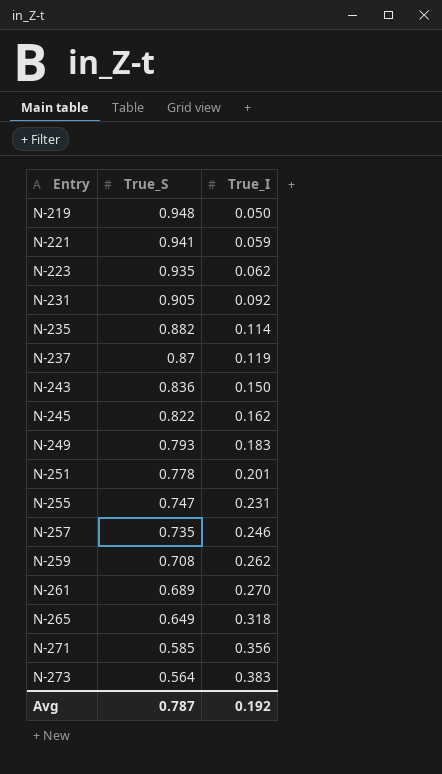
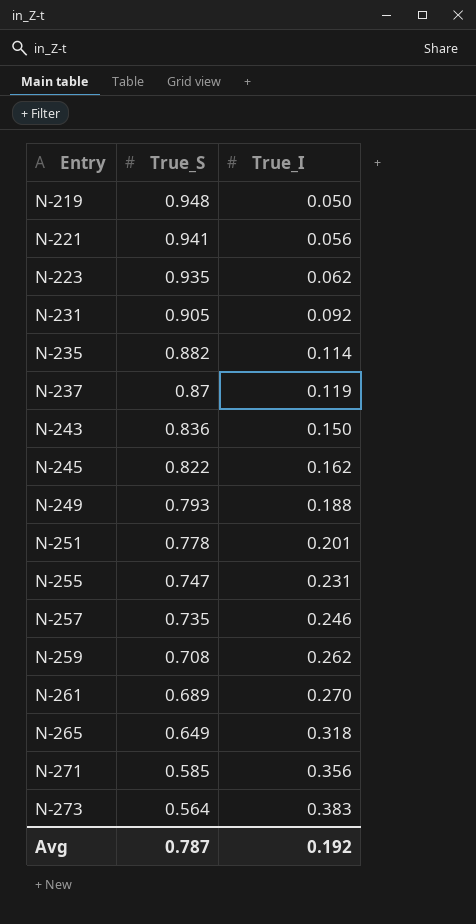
N-221 | True_I: 0.059 -> 0.056
N-249 | True_I: 0.183 -> 0.188

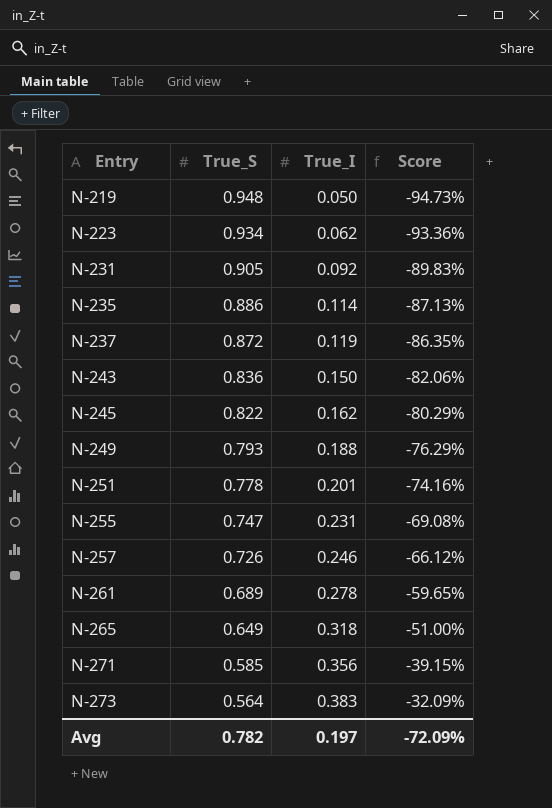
column Score | formula: none -> ([True_I] - [True_S]) / [True_S]
row N-221: 0.941 | 0.056 -> none
row N-259: 0.708 | 0.262 -> none
N-223 | True_S: 0.935 -> 0.934
N-235 | True_S: 0.882 -> 0.886
N-237 | True_S: 0.87 -> 0.872
N-257 | True_S: 0.735 -> 0.726
N-261 | True_I: 0.270 -> 0.278
Avg | True_S: 0.787 -> 0.782
Avg | True_I: 0.192 -> 0.197

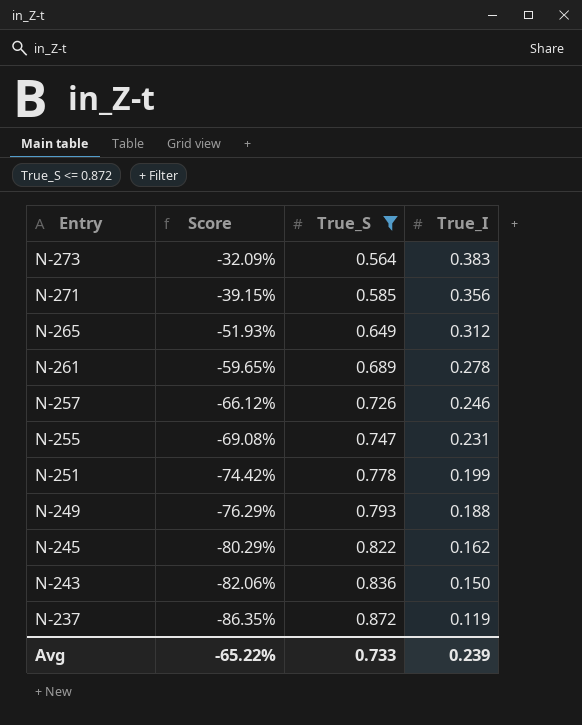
filter: none -> True_S <= 0.872
row order: Entry ascending -> Entry descending
column Score | position: 4 -> 2
N-265 | Score: -51.00% -> -51.93%
N-265 | True_I: 0.318 -> 0.312
N-251 | Score: -74.16% -> -74.42%
N-251 | True_I: 0.201 -> 0.199
Avg | Score: -72.09% -> -65.22%
Avg | True_S: 0.782 -> 0.733
Avg | True_I: 0.197 -> 0.239

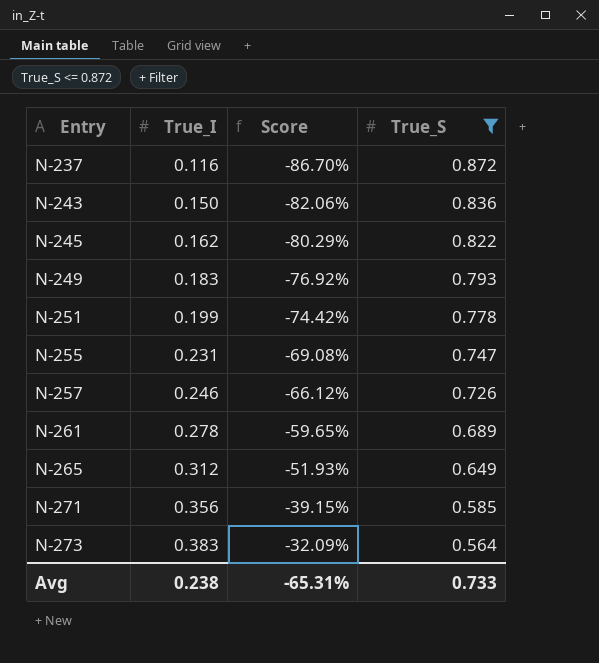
row order: Entry descending -> Entry ascending
column True_I | position: 4 -> 2
N-237 | True_I: 0.119 -> 0.116
N-237 | Score: -86.35% -> -86.70%
N-249 | True_I: 0.188 -> 0.183
N-249 | Score: -76.29% -> -76.92%
Avg | True_I: 0.239 -> 0.238
Avg | Score: -65.22% -> -65.31%

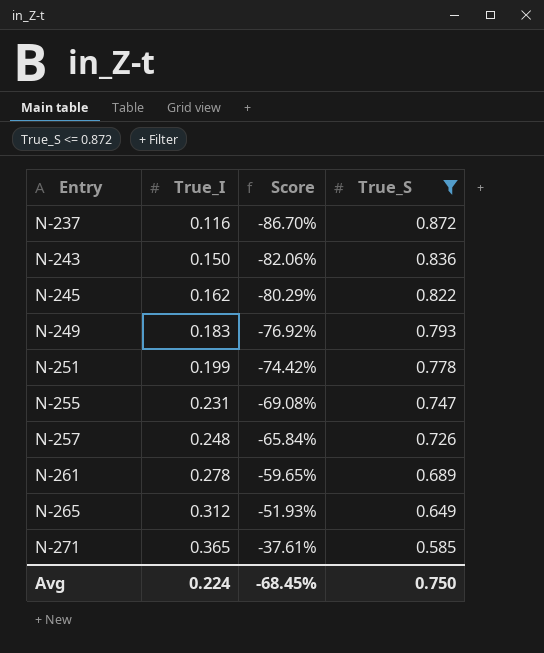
row N-273: 0.383 | -32.09% | 0.564 -> none
N-257 | True_I: 0.246 -> 0.248
N-257 | Score: -66.12% -> -65.84%
N-271 | True_I: 0.356 -> 0.365
N-271 | Score: -39.15% -> -37.61%
Avg | True_I: 0.238 -> 0.224
Avg | Score: -65.31% -> -68.45%
Avg | True_S: 0.733 -> 0.750

